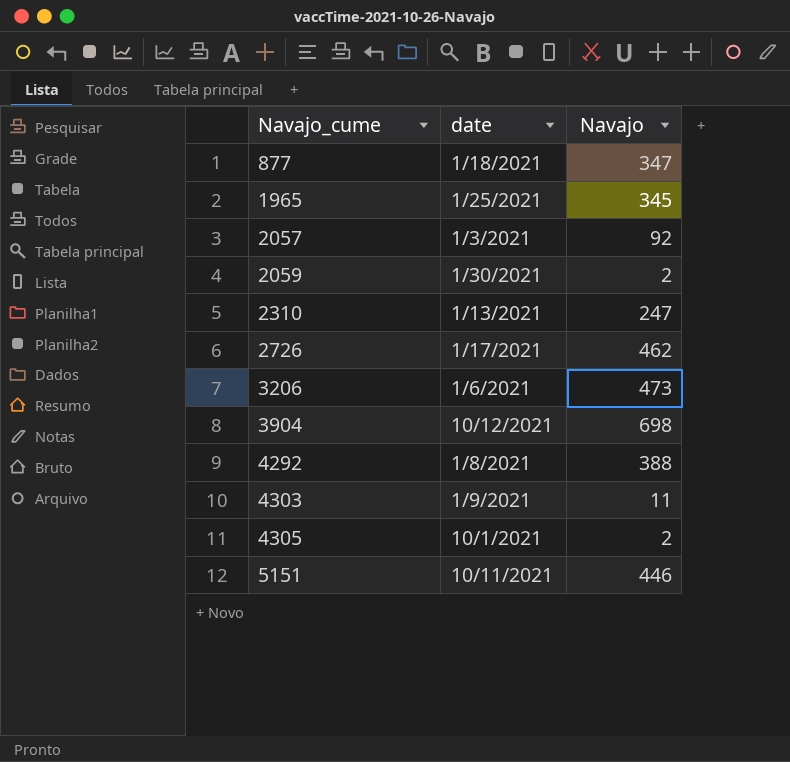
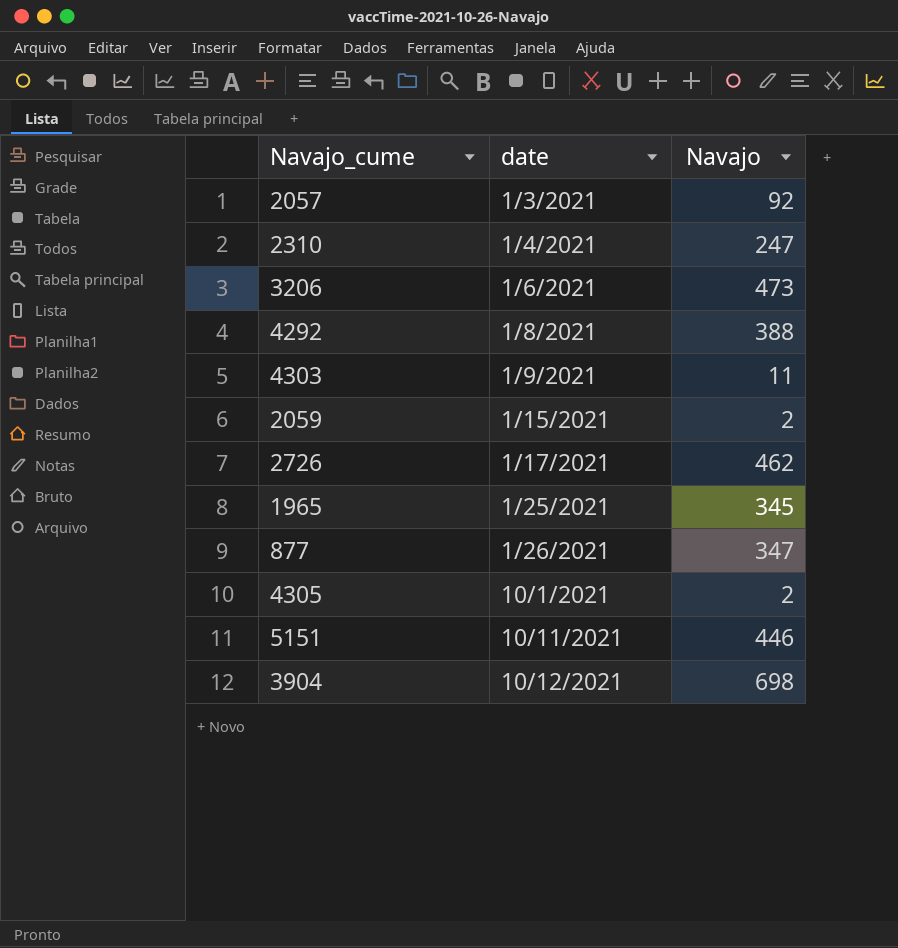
row order: Navajo_cume ascending -> date ascending
2310 | date: 1/13/2021 -> 1/4/2021
2059 | date: 1/30/2021 -> 1/15/2021
877 | date: 1/18/2021 -> 1/26/2021

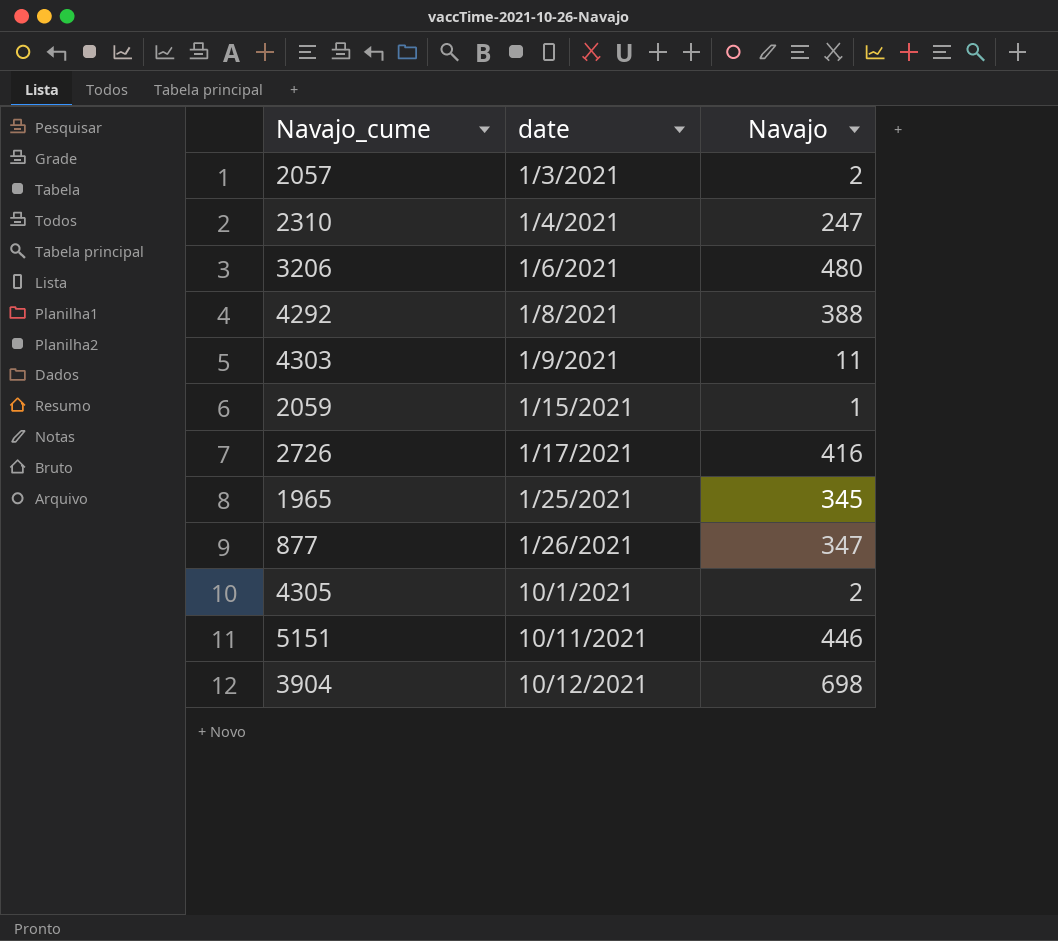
2057 | Navajo: 92 -> 2
3206 | Navajo: 473 -> 480
2059 | Navajo: 2 -> 1
2726 | Navajo: 462 -> 416

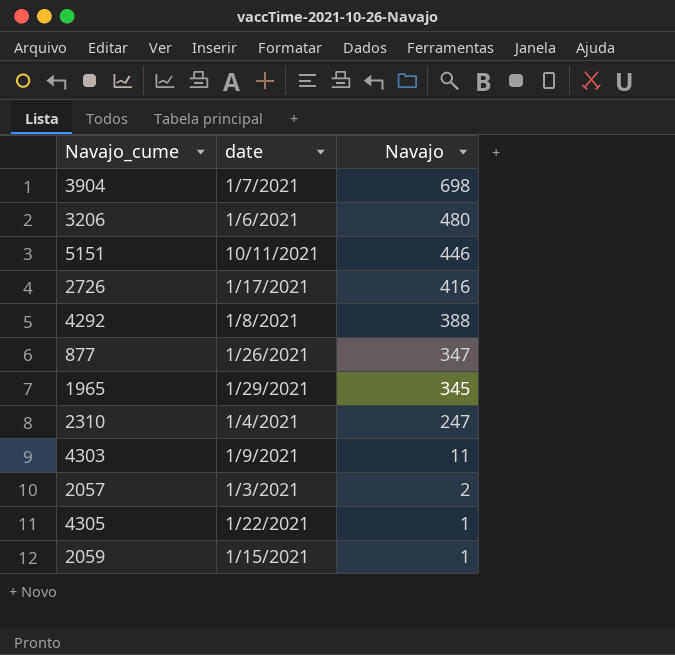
row order: date ascending -> Navajo descending
3904 | date: 10/12/2021 -> 1/7/2021
1965 | date: 1/25/2021 -> 1/29/2021
4305 | date: 10/1/2021 -> 1/22/2021
4305 | Navajo: 2 -> 1

